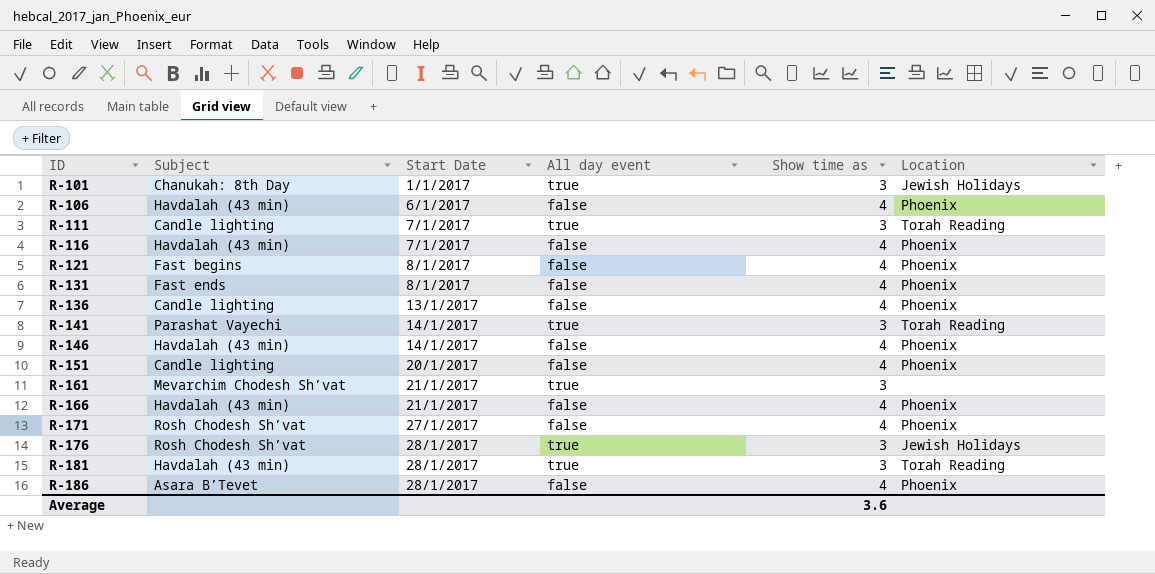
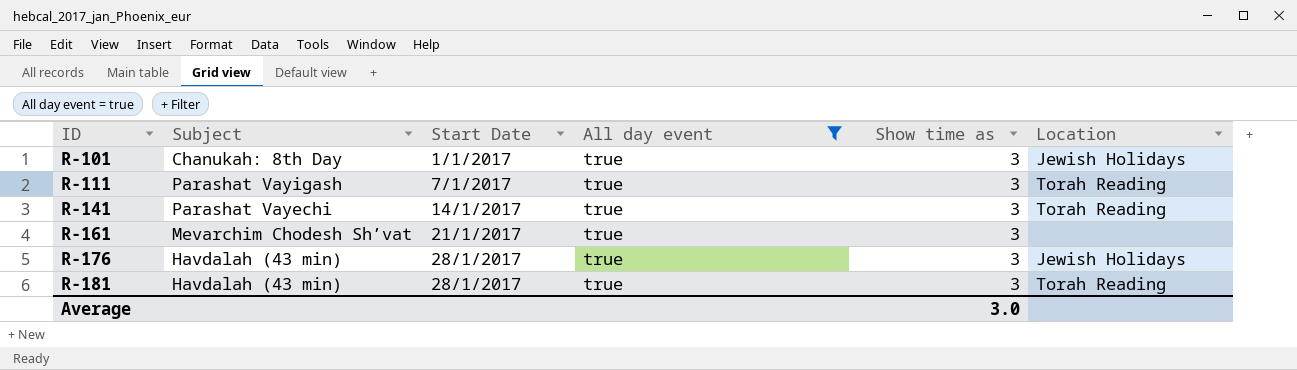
filter: none -> All day event = true
R-111 | Subject: Candle lighting -> Parashat Vayigash
R-176 | Subject: Rosh Chodesh Sh’vat -> Havdalah (43 min)
Average | Show time as: 3.6 -> 3.0

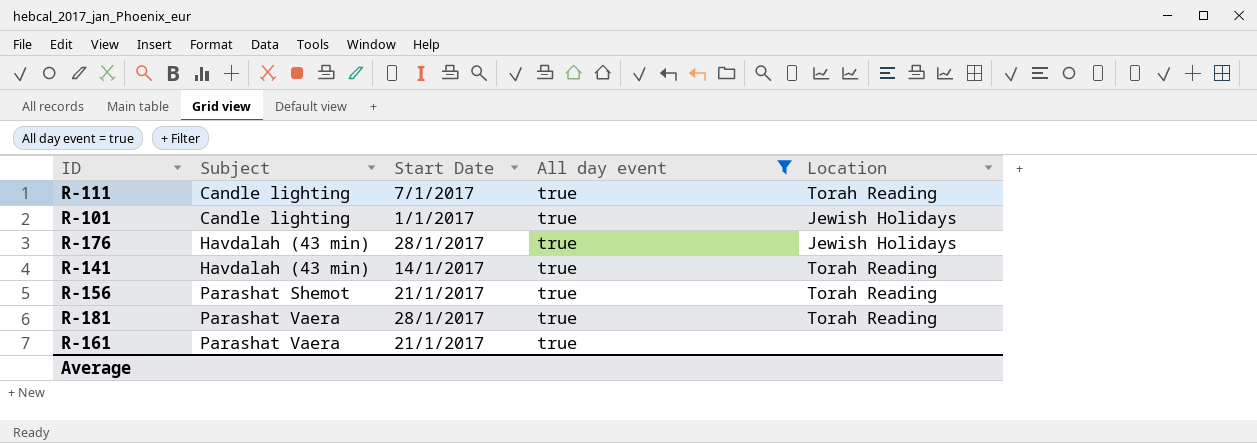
row order: ID ascending -> Subject ascending
column Show time as | position: 5 -> none
R-111 | Subject: Parashat Vayigash -> Candle lighting
R-101 | Subject: Chanukah: 8th Day -> Candle lighting
R-141 | Subject: Parashat Vayechi -> Havdalah (43 min)
row R-156: none -> Parashat Shemot | 21/1/2017 | true | Torah Reading
R-181 | Subject: Havdalah (43 min) -> Parashat Vaera
R-161 | Subject: Mevarchim Chodesh Sh’vat -> Parashat Vaera

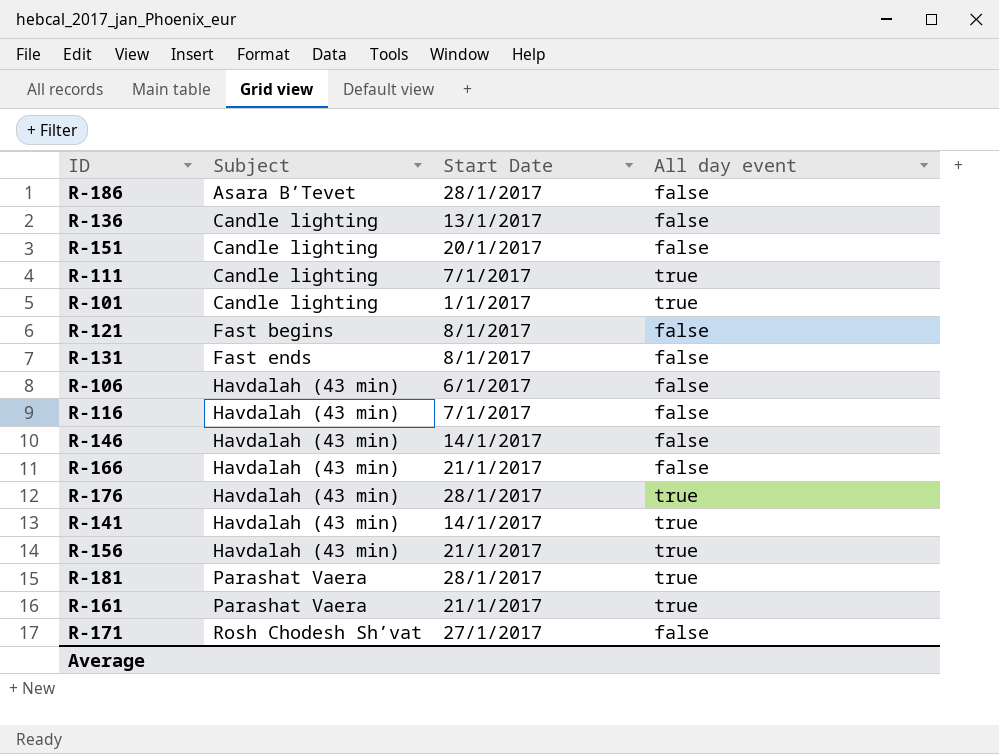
filter: All day event = true -> none
column Location | position: 5 -> none
R-156 | Subject: Parashat Shemot -> Havdalah (43 min)

